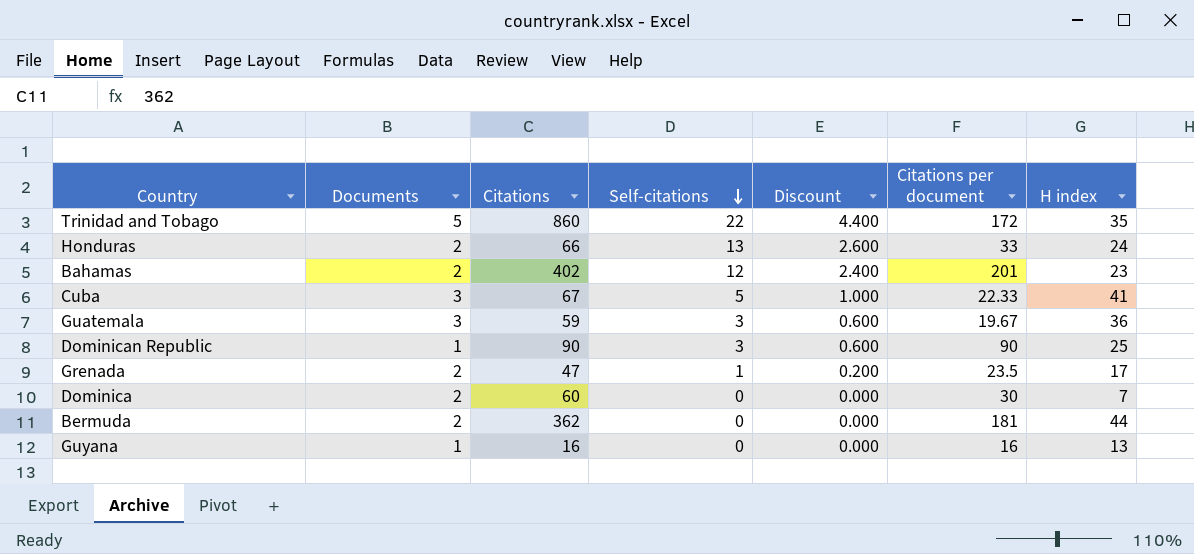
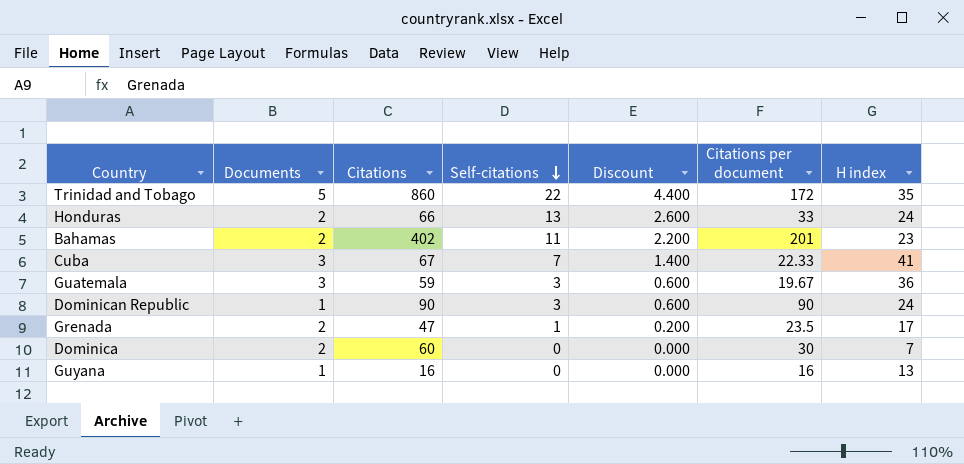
row Bermuda: 2 | 362 | 0 | 0.000 | 181 | 44 -> none
Bahamas | Self-citations: 12 -> 11
Bahamas | Discount: 2.400 -> 2.200
Cuba | Self-citations: 5 -> 7
Cuba | Discount: 1.000 -> 1.400
Dominican Republic | H index: 25 -> 24

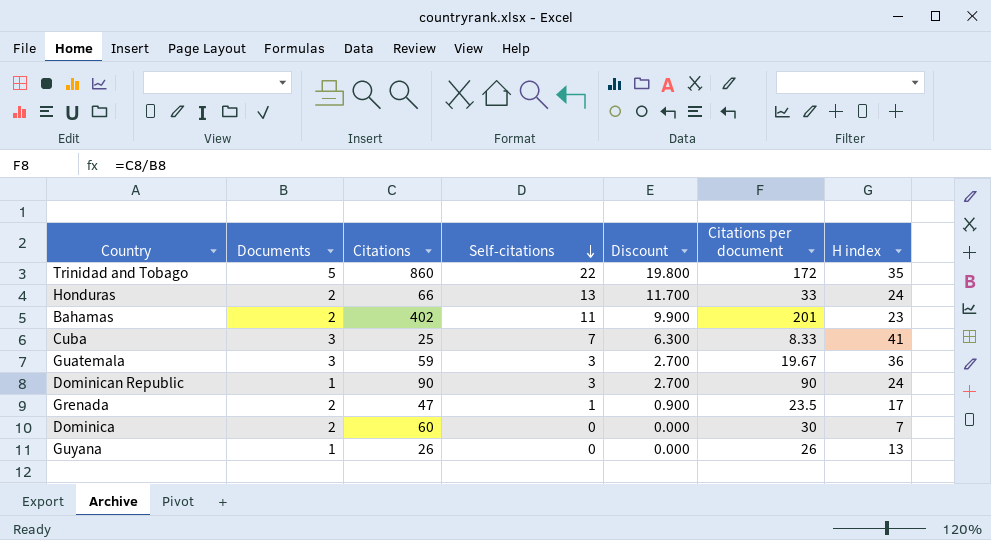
column Discount | formula: [Self-citations] * 0.2 -> [Self-citations] * 0.9
Cuba | Citations: 67 -> 25
Cuba | Citations per document: 22.33 -> 8.33
Guyana | Citations: 16 -> 26
Guyana | Citations per document: 16 -> 26

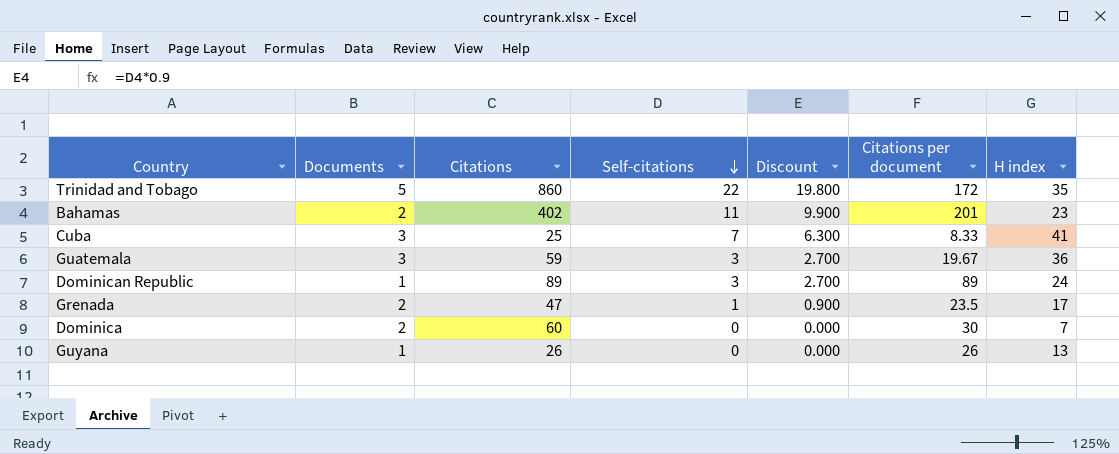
row Honduras: 2 | 66 | 13 | 11.700 | 33 | 24 -> none
Dominican Republic | Citations: 90 -> 89
Dominican Republic | Citations per document: 90 -> 89

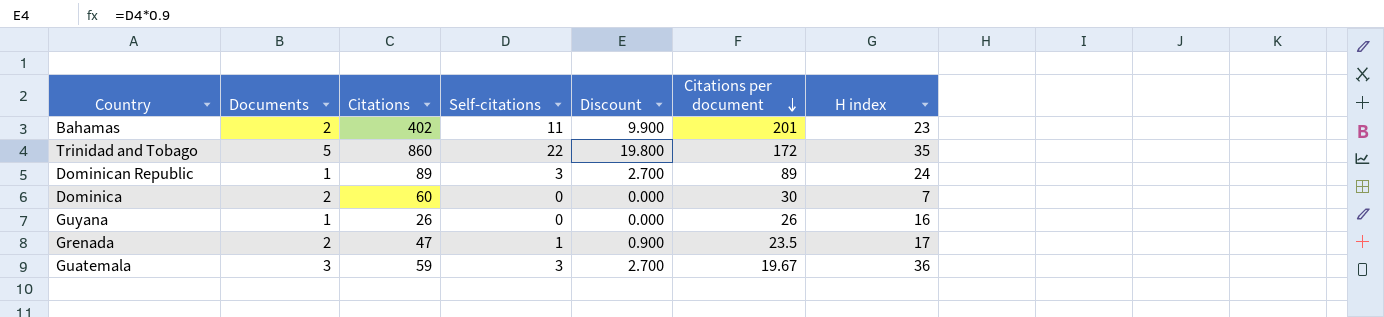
row order: Self-citations descending -> Citations per document descending
row Cuba: 3 | 25 | 7 | 6.300 | 8.33 | 41 -> none
Guyana | H index: 13 -> 16

